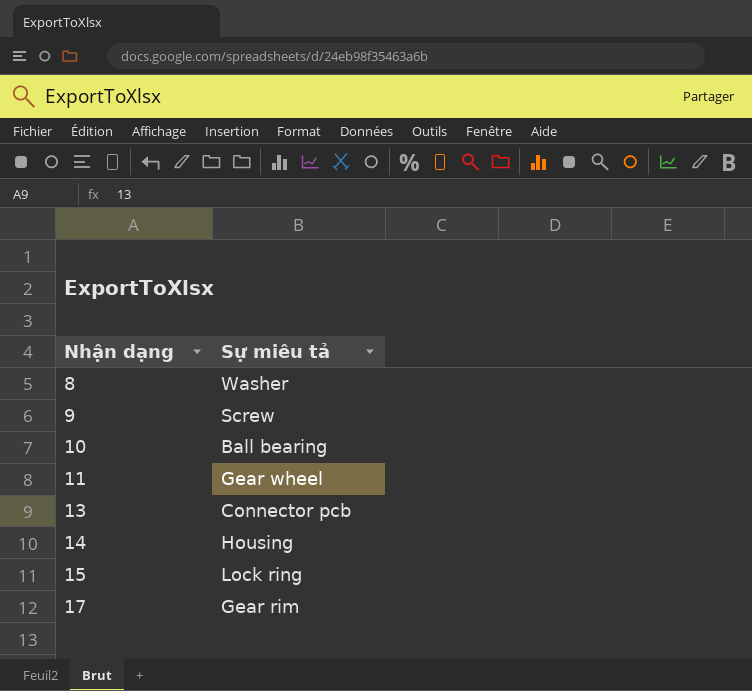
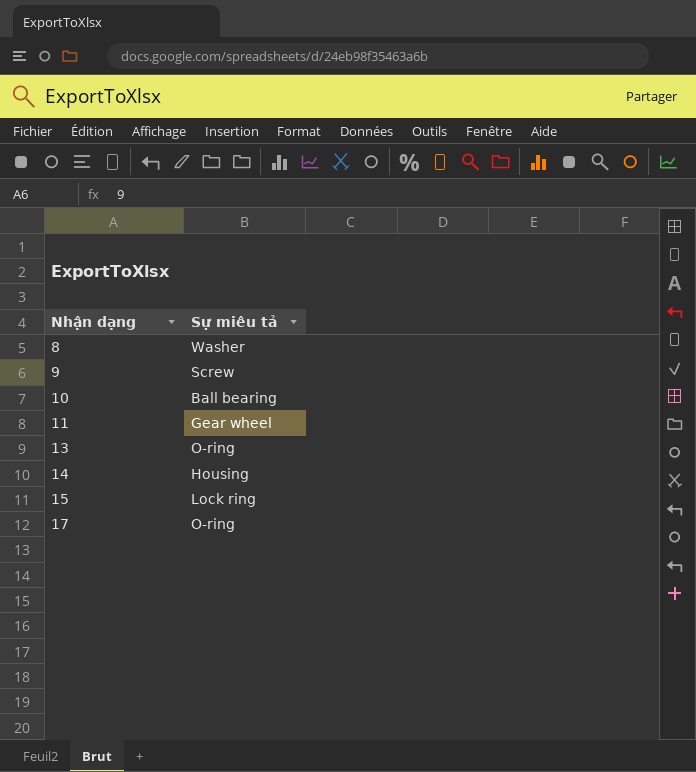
13 | Sự miêu tả: Connector pcb -> O-ring
17 | Sự miêu tả: Gear rim -> O-ring

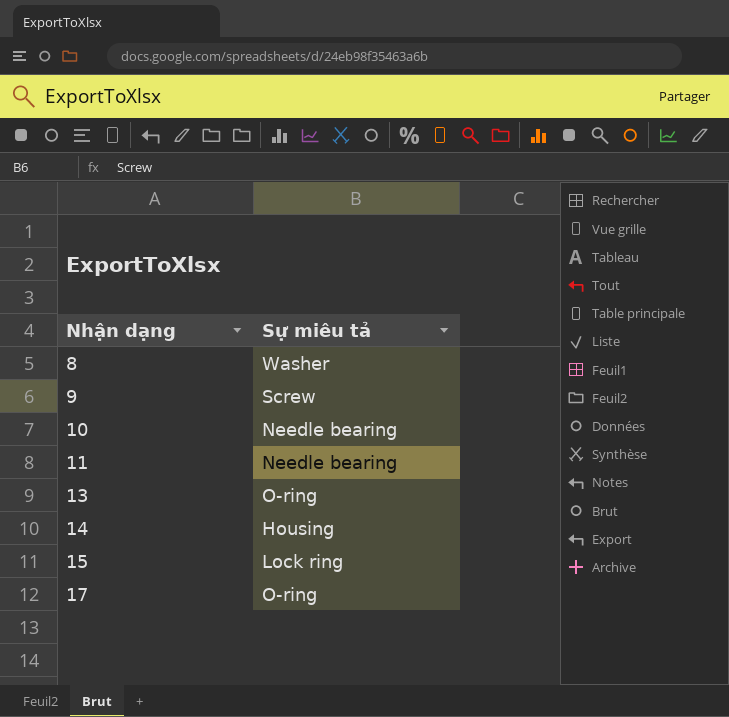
10 | Sự miêu tả: Ball bearing -> Needle bearing
11 | Sự miêu tả: Gear wheel -> Needle bearing

